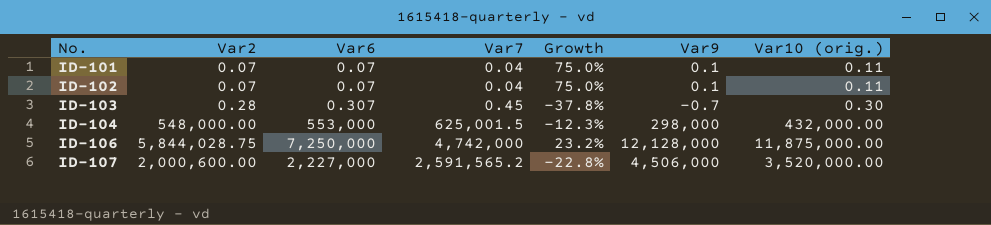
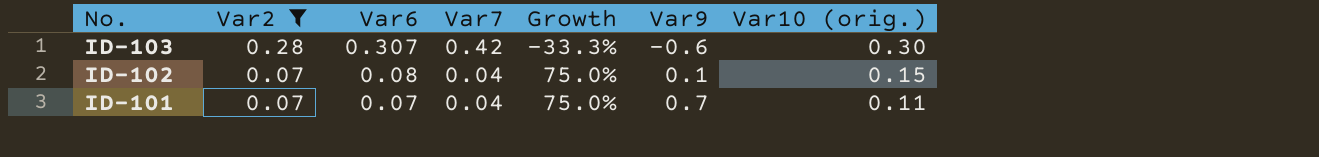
filter: none -> Var2 <= 0.28
row order: No. ascending -> No. descending
ID-103 | Var7: 0.45 -> 0.42
ID-103 | Growth: -37.8% -> -33.3%
ID-103 | Var9: -0.7 -> -0.6
ID-102 | Var6: 0.07 -> 0.08
ID-102 | Var10 (orig.): 0.11 -> 0.15
ID-101 | Var9: 0.1 -> 0.7

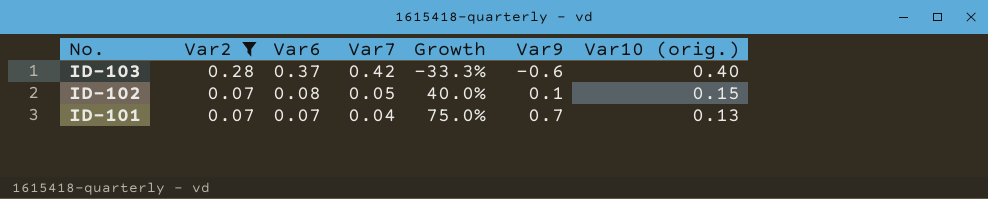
ID-103 | Var6: 0.307 -> 0.37
ID-103 | Var10 (orig.): 0.30 -> 0.40
ID-102 | Var7: 0.04 -> 0.05
ID-102 | Growth: 75.0% -> 40.0%
ID-101 | Var10 (orig.): 0.11 -> 0.13

